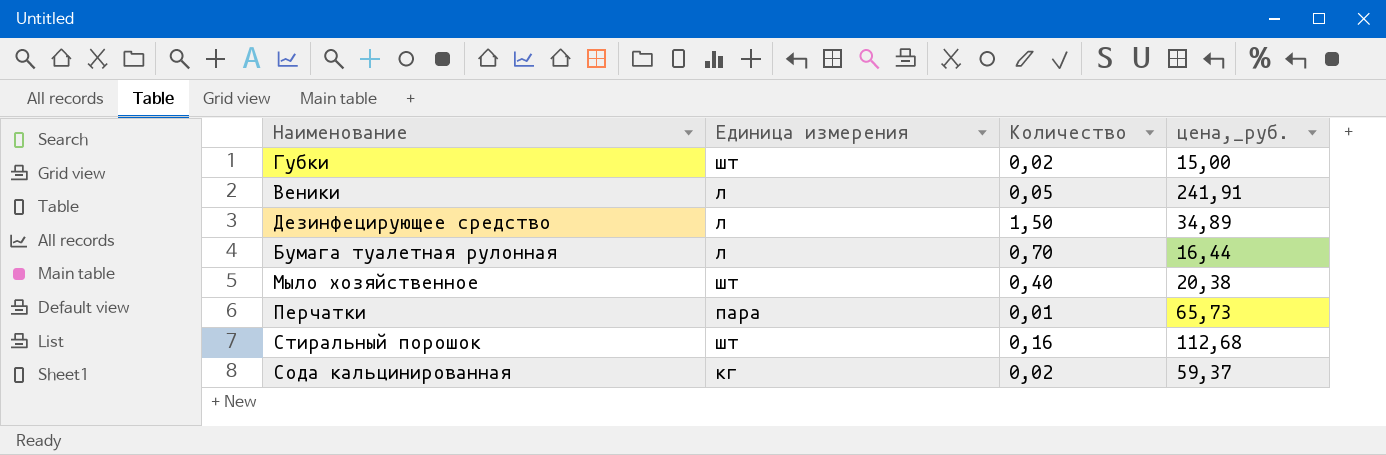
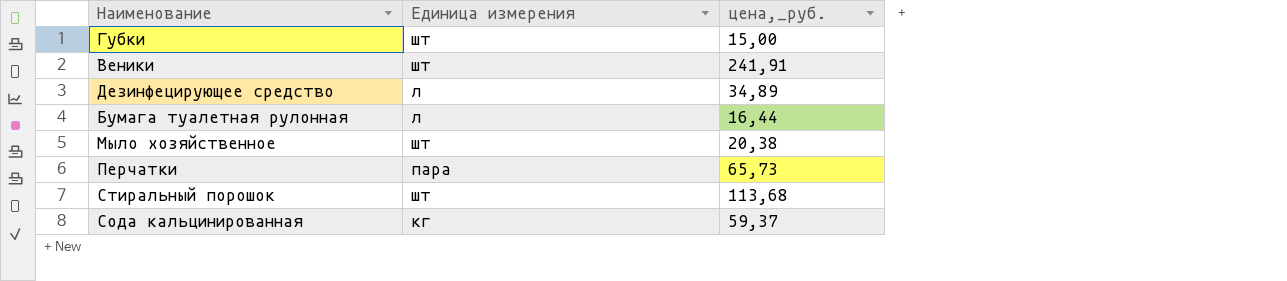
column Количество | position: 3 -> none
Веники | Единица измерения: л -> шт
Стиральный порошок | цена,_руб.: 112,68 -> 113,68

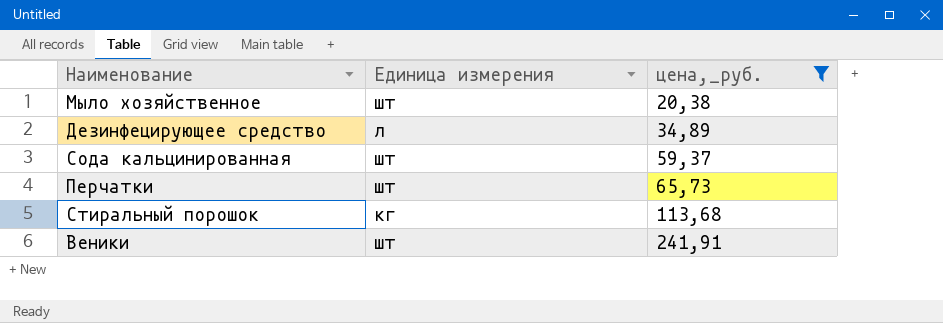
filter: none -> цена,_руб. >= 20,38
row order: none -> цена,_руб. ascending
Сода кальцинированная | Единица измерения: кг -> шт
Перчатки | Единица измерения: пара -> шт
Стиральный порошок | Единица измерения: шт -> кг

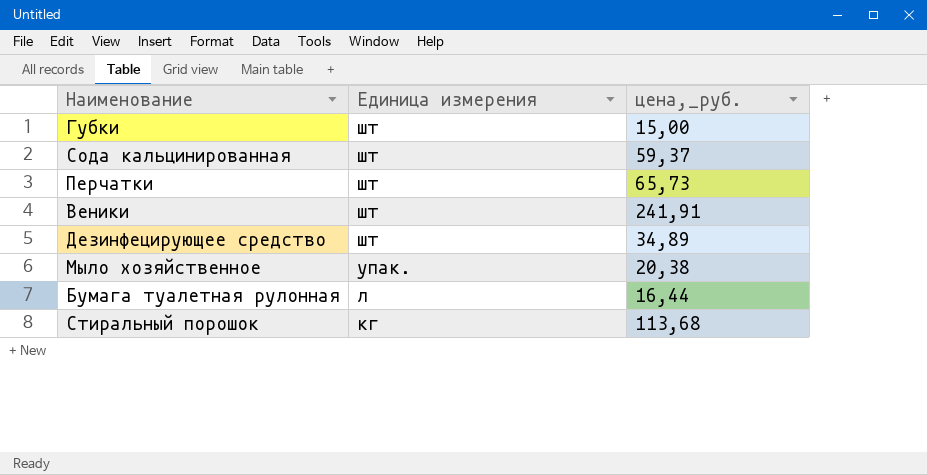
filter: цена,_руб. >= 20,38 -> none
row order: цена,_руб. ascending -> Единица измерения descending
Дезинфецирующее средство | Единица измерения: л -> шт
Мыло хозяйственное | Единица измерения: шт -> упак.

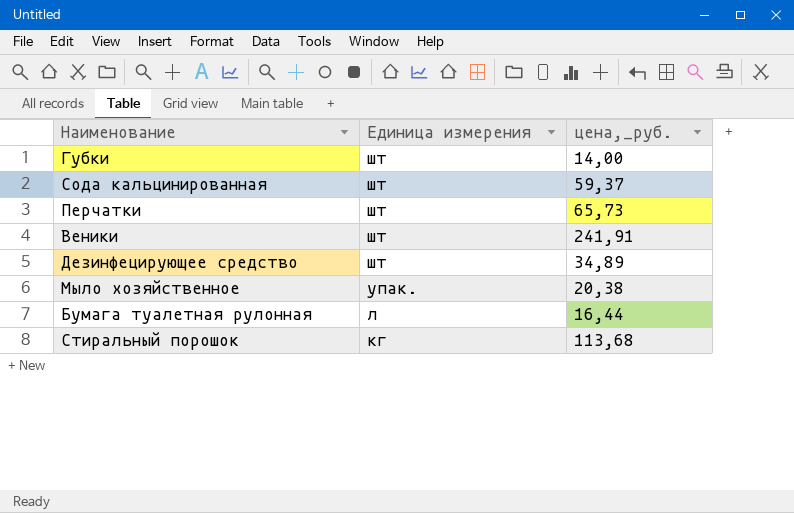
Губки | цена,_руб.: 15,00 -> 14,00

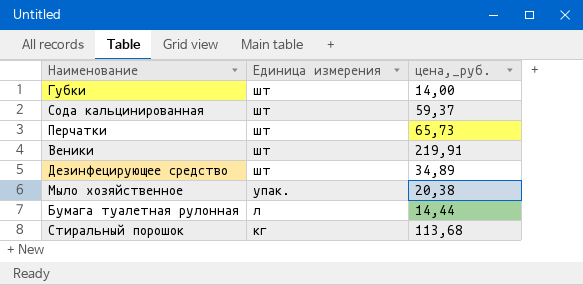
Веники | цена,_руб.: 241,91 -> 219,91
Бумага туалетная рулонная | цена,_руб.: 16,44 -> 14,44

